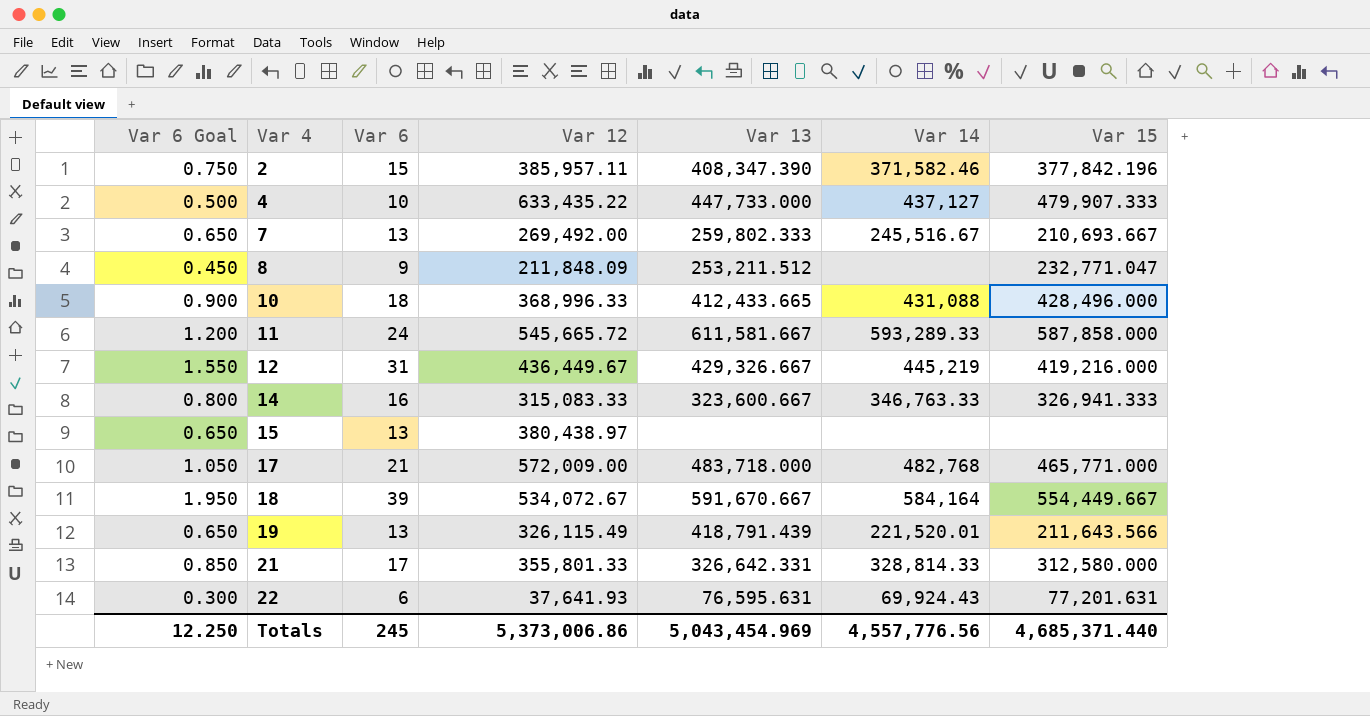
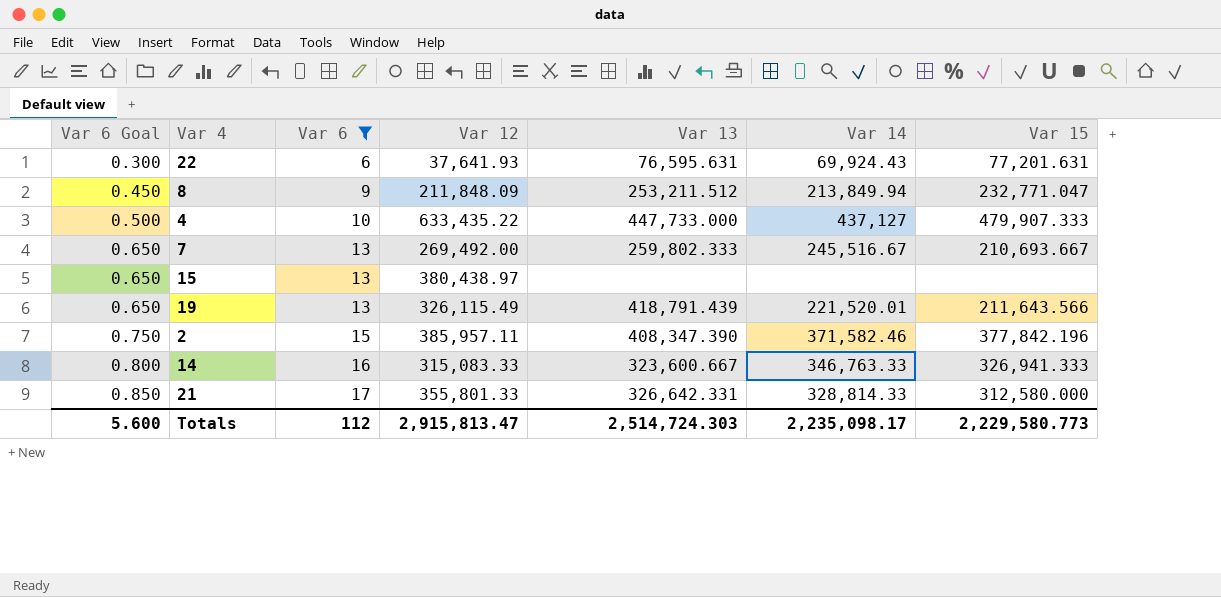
filter: none -> Var 6 <= 17
row order: Var 4 ascending -> Var 6 Goal ascending
8 | Var 14: none -> 213,849.94
Totals | Var 6 Goal: 12.250 -> 5.600
Totals | Var 6: 245 -> 112
Totals | Var 12: 5,373,006.86 -> 2,915,813.47
Totals | Var 13: 5,043,454.969 -> 2,514,724.303
Totals | Var 14: 4,557,776.56 -> 2,235,098.17
Totals | Var 15: 4,685,371.440 -> 2,229,580.773

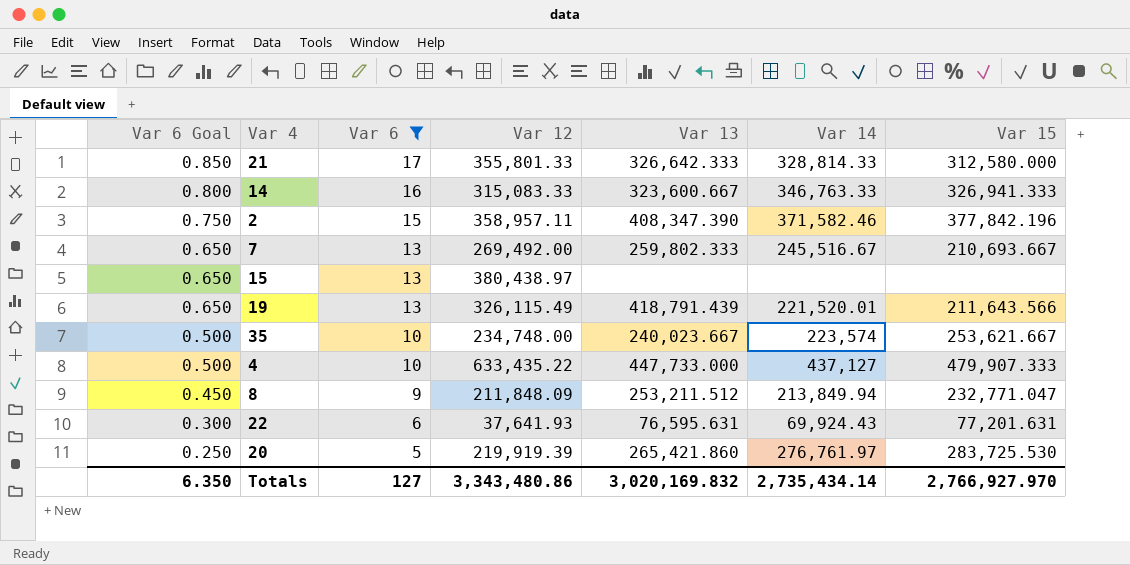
row order: Var 6 Goal ascending -> Var 6 Goal descending
21 | Var 13: 326,642.331 -> 326,642.333
2 | Var 12: 385,957.11 -> 358,957.11
row 35: none -> 0.500 | 10 | 234,748.00 | 240,023.667 | 223,574 | 253,621.667
row 20: none -> 0.250 | 5 | 219,919.39 | 265,421.860 | 276,761.97 | 283,725.530
Totals | Var 6 Goal: 5.600 -> 6.350
Totals | Var 6: 112 -> 127
Totals | Var 12: 2,915,813.47 -> 3,343,480.86
Totals | Var 13: 2,514,724.303 -> 3,020,169.832
Totals | Var 14: 2,235,098.17 -> 2,735,434.14
Totals | Var 15: 2,229,580.773 -> 2,766,927.970

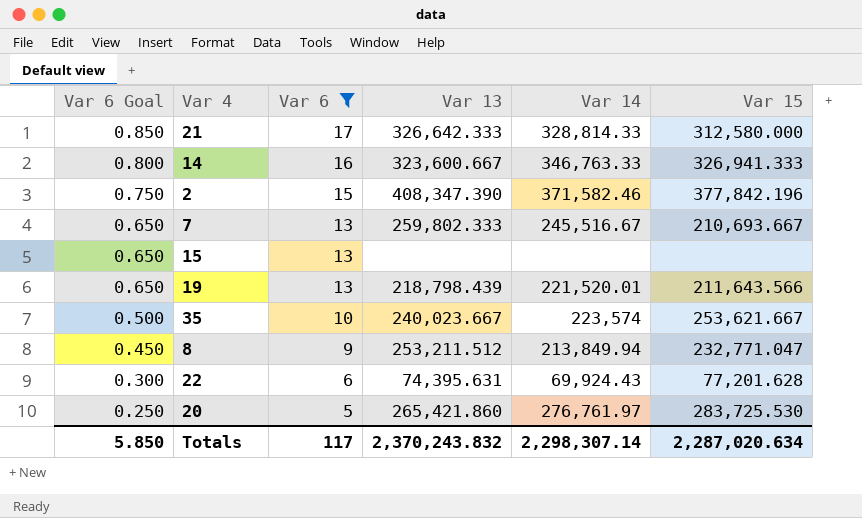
column Var 12 | position: 4 -> none
row 4: 0.500 | 10 | 633,435.22 | 447,733.000 | 437,127 | 479,907.333 -> none
19 | Var 13: 418,791.439 -> 218,798.439
22 | Var 13: 76,595.631 -> 74,395.631
22 | Var 15: 77,201.631 -> 77,201.628
Totals | Var 6 Goal: 6.350 -> 5.850
Totals | Var 6: 127 -> 117
Totals | Var 13: 3,020,169.832 -> 2,370,243.832
Totals | Var 14: 2,735,434.14 -> 2,298,307.14
Totals | Var 15: 2,766,927.970 -> 2,287,020.634

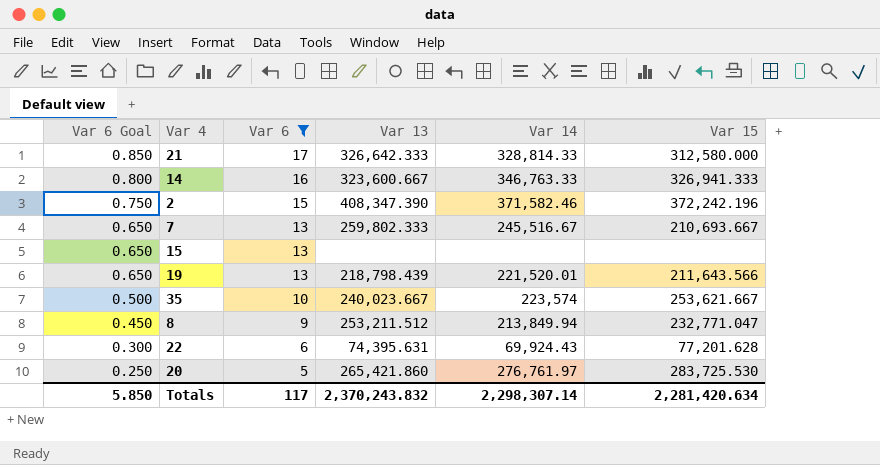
2 | Var 15: 377,842.196 -> 372,242.196
Totals | Var 15: 2,287,020.634 -> 2,281,420.634

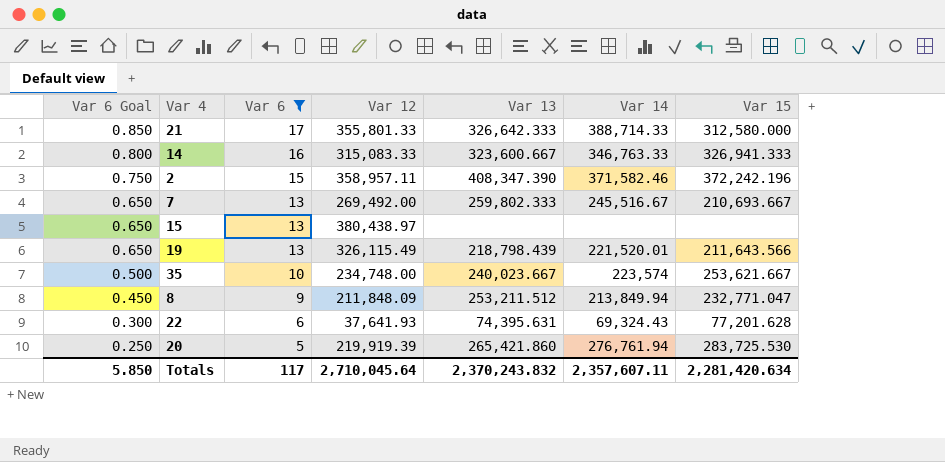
column Var 12 | position: none -> 4
21 | Var 14: 328,814.33 -> 388,714.33
22 | Var 14: 69,924.43 -> 69,324.43
20 | Var 14: 276,761.97 -> 276,761.94
Totals | Var 14: 2,298,307.14 -> 2,357,607.11

